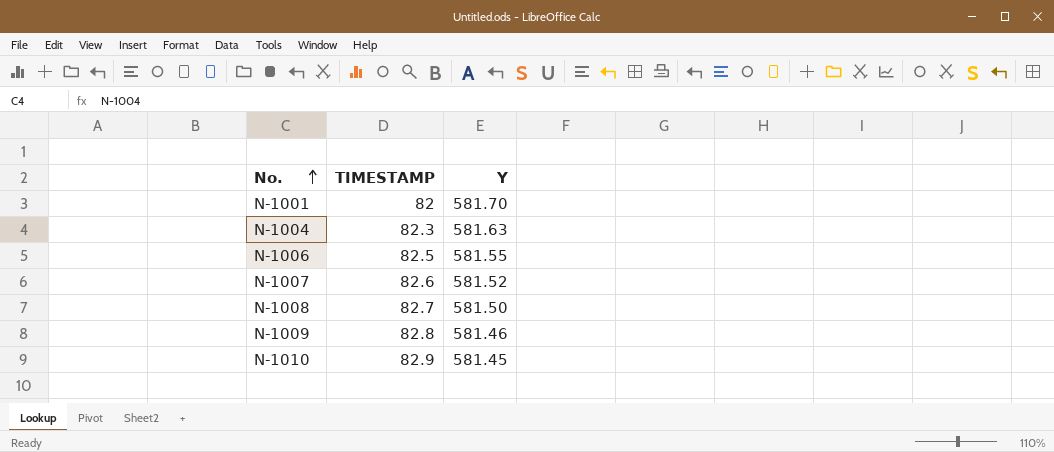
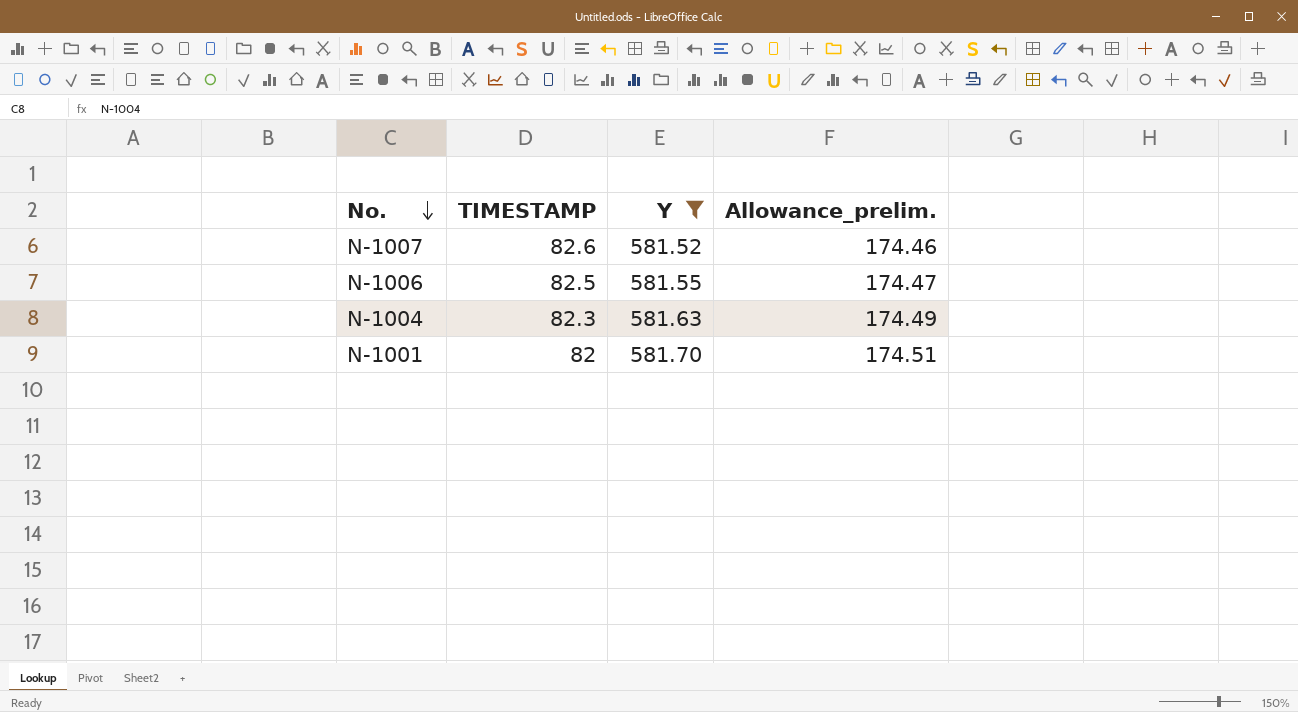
filter: none -> Y >= 581.52
row order: No. ascending -> No. descending
column Allowance_prelim. | formula: none -> [Y] * 0.3

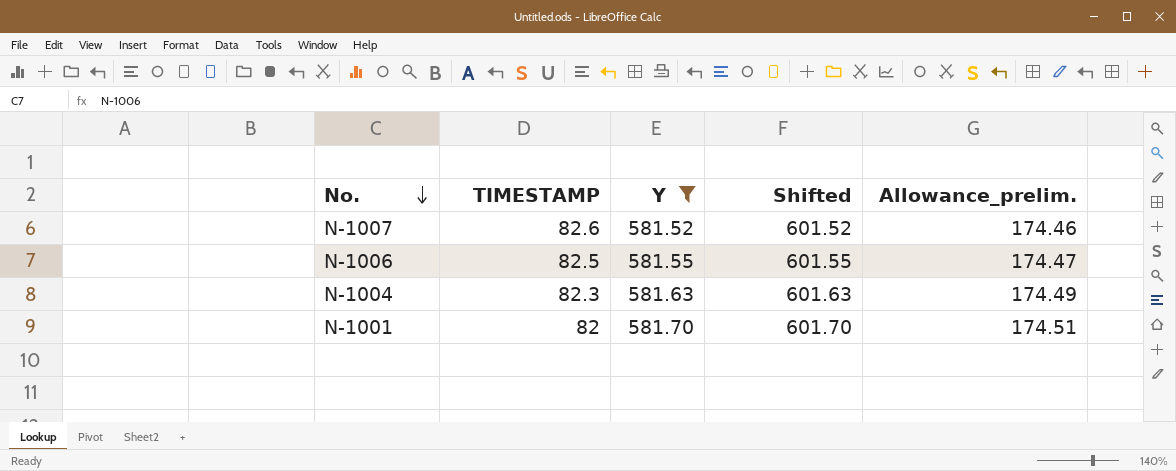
column Shifted | formula: none -> [Y] + 20

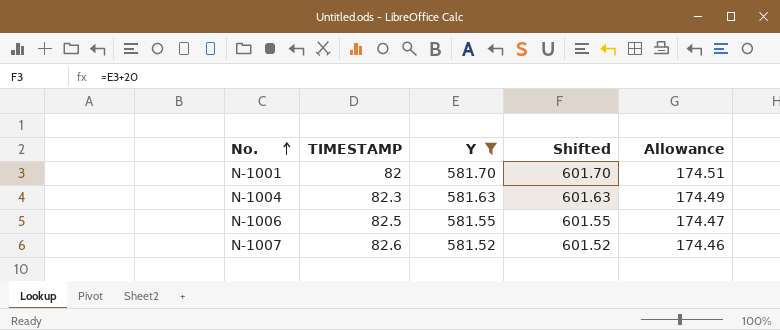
row order: No. descending -> No. ascending
column name: Allowance_prelim. -> Allowance

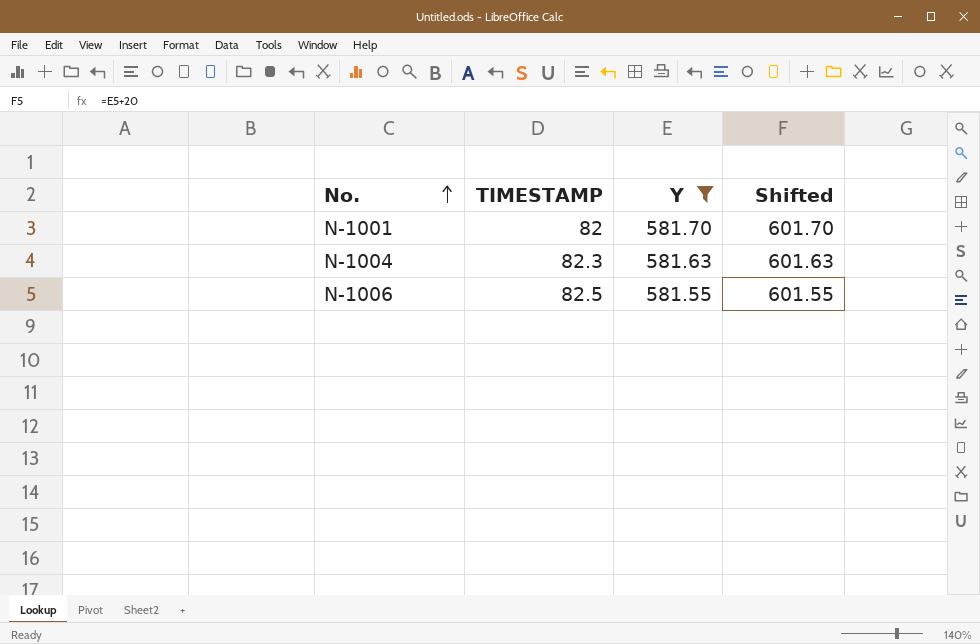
column Allowance | formula: [Y] * 0.3 -> none
row N-1007: 82.6 | 581.52 | 601.52 | 174.46 -> none

